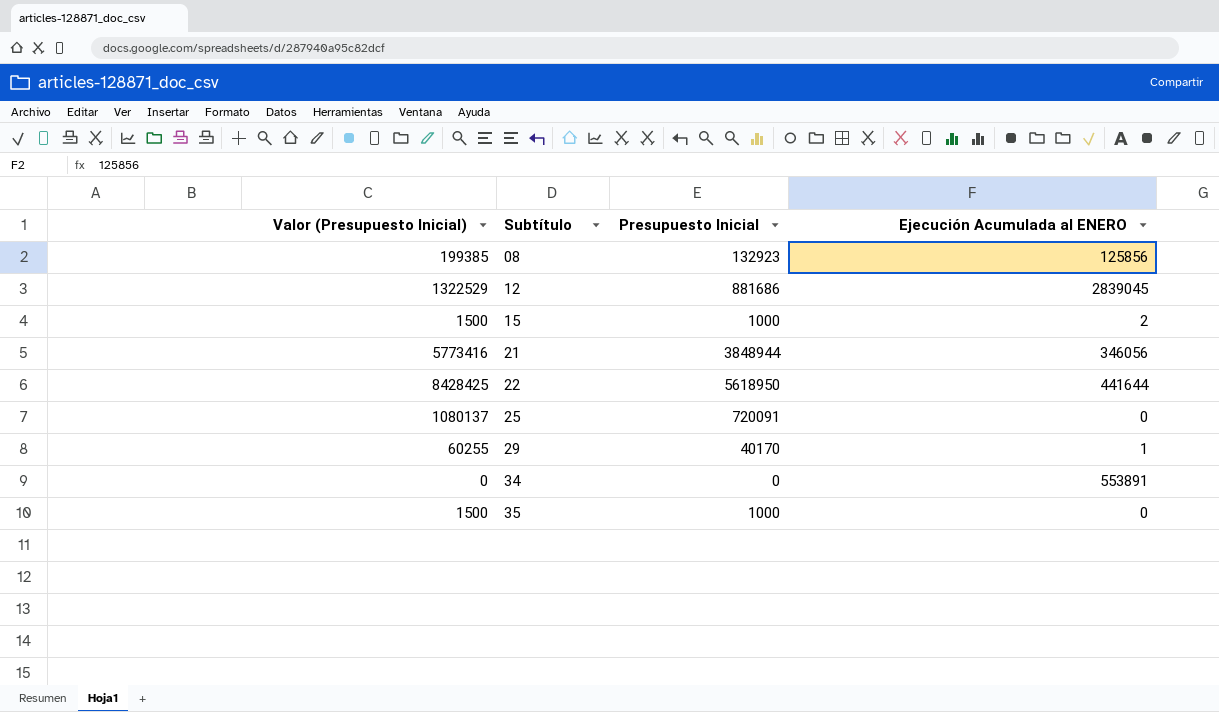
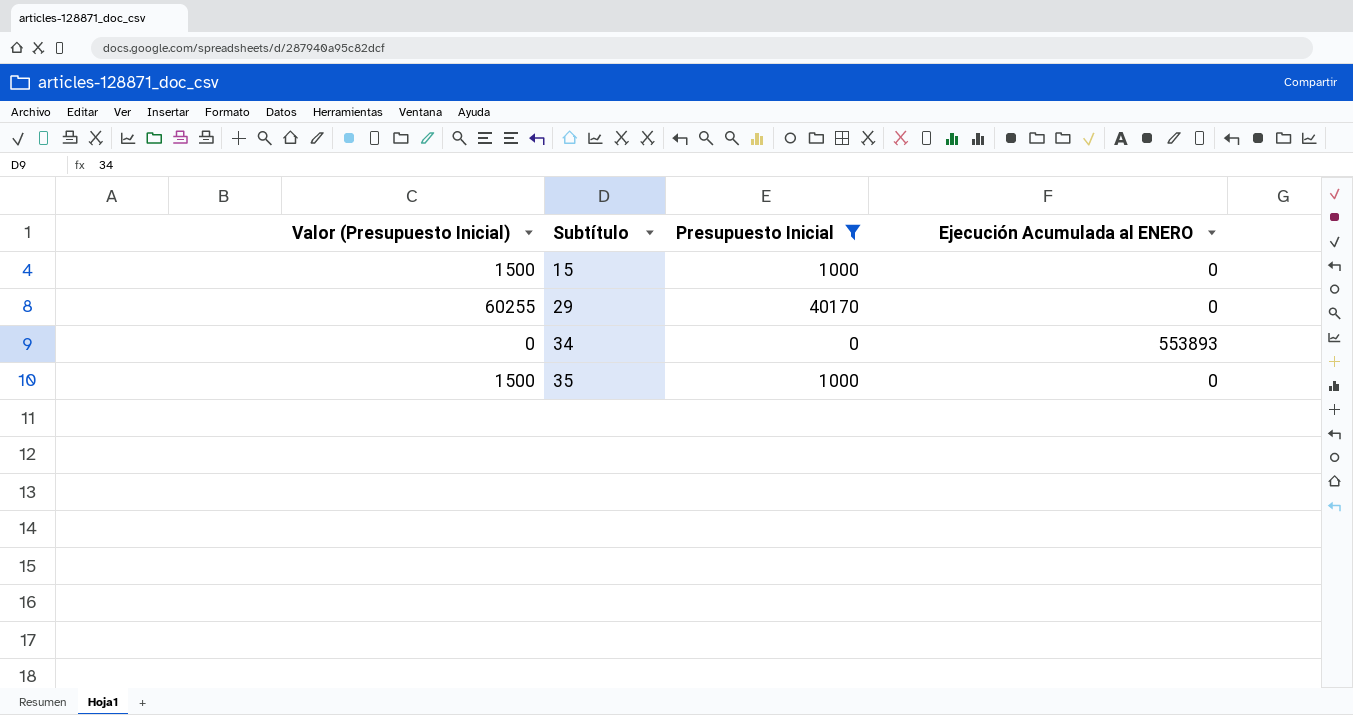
filter: none -> Presupuesto Inicial <= 40170
15 | Ejecución Acumulada al ENERO: 2 -> 0
29 | Ejecución Acumulada al ENERO: 1 -> 0
34 | Ejecución Acumulada al ENERO: 553891 -> 553893

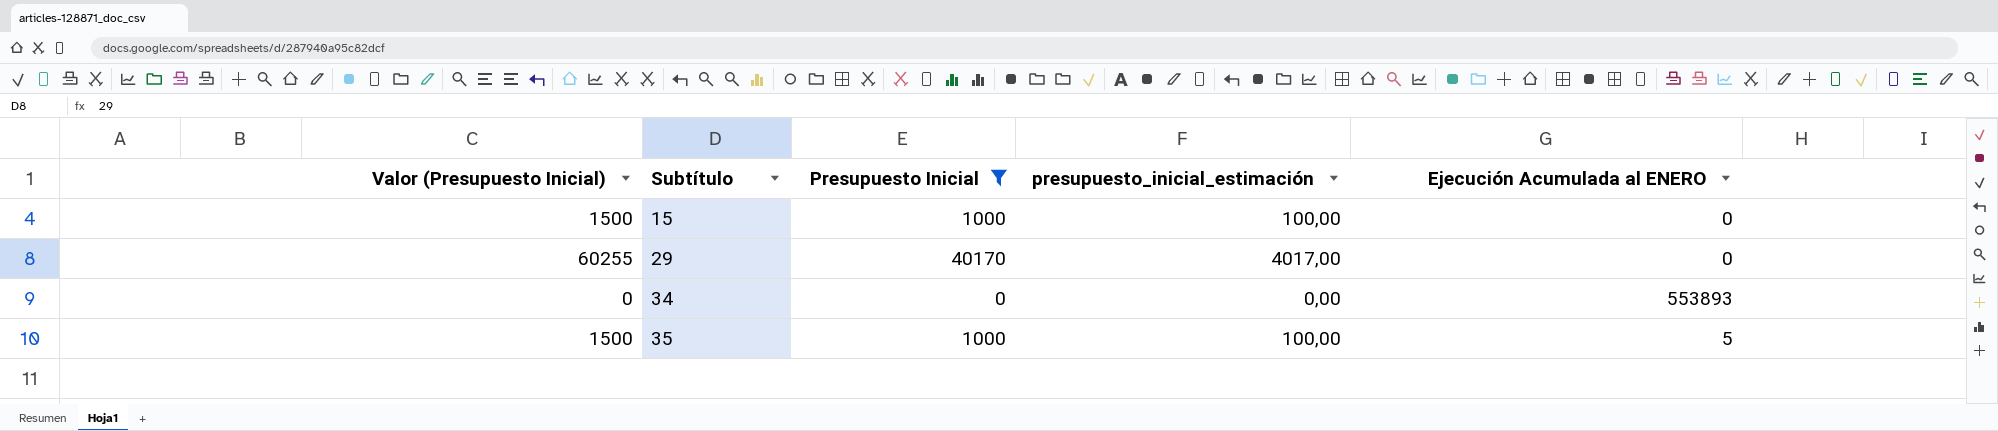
column presupuesto_inicial_estimación | formula: none -> [Presupuesto Inicial] * 0,1
35 | Ejecución Acumulada al ENERO: 0 -> 5

